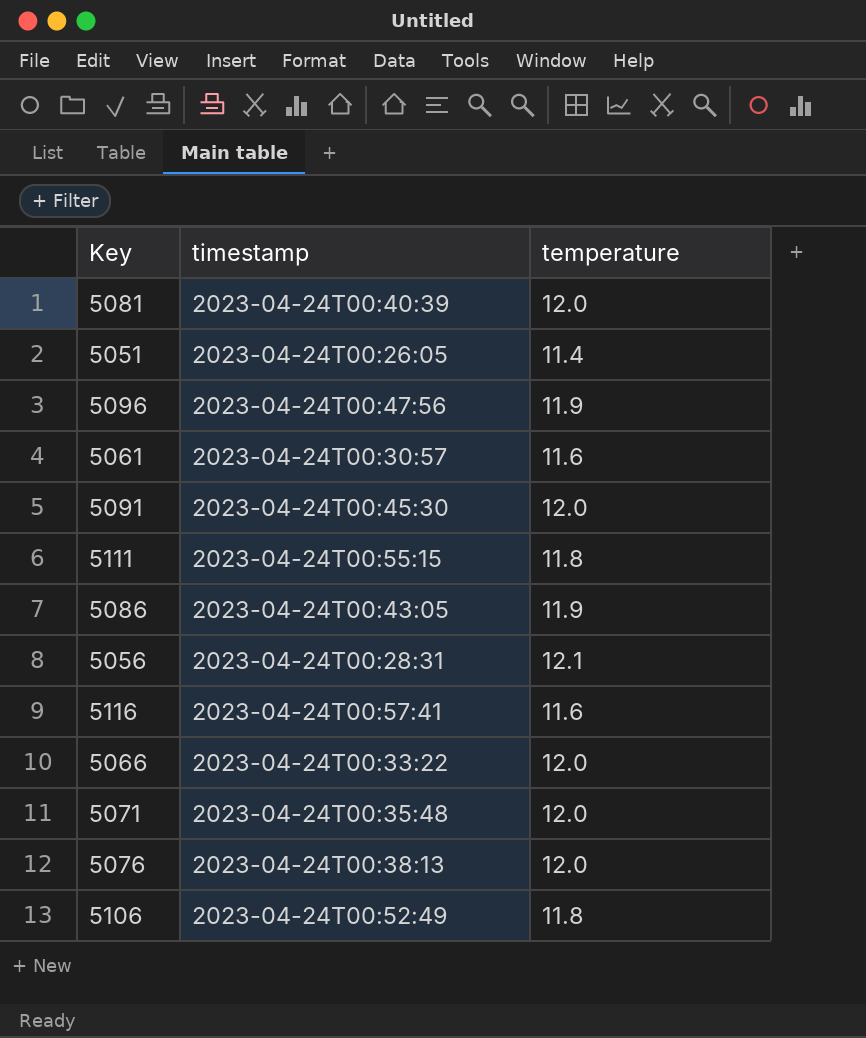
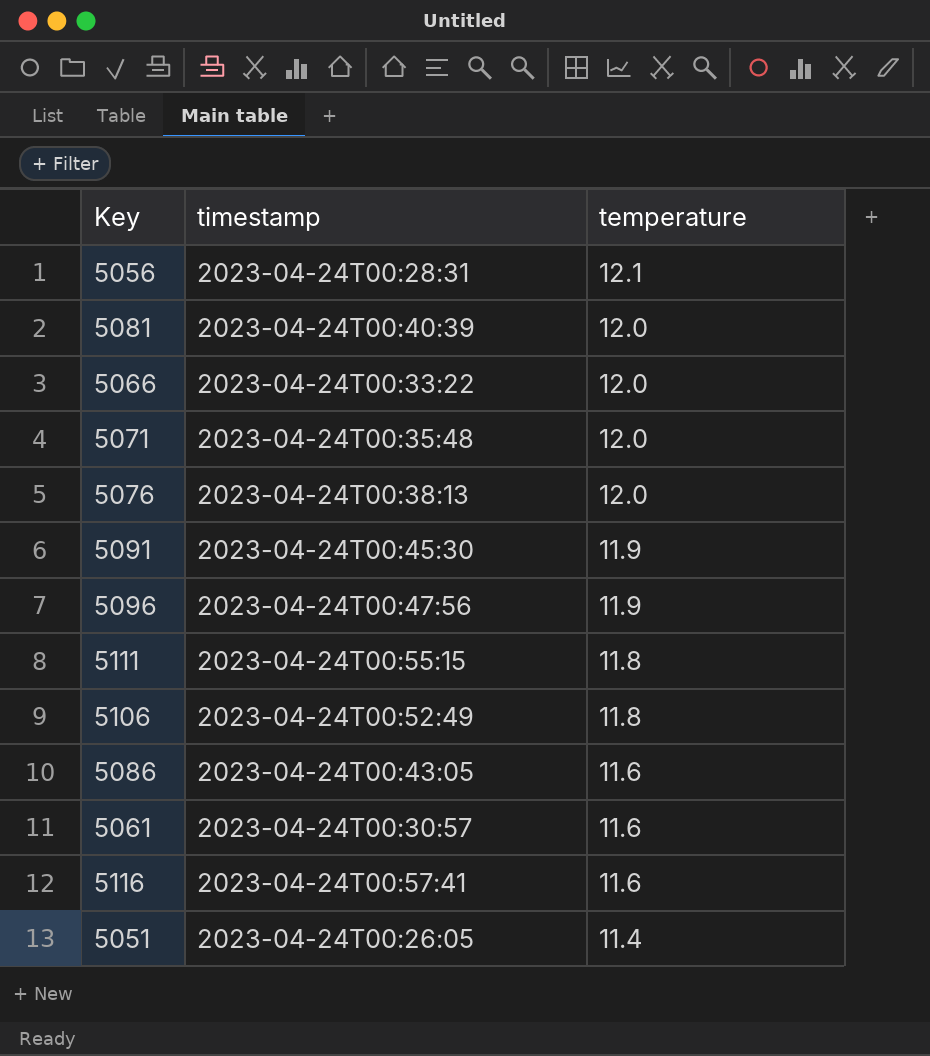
row order: none -> temperature descending
5091 | temperature: 12.0 -> 11.9
5086 | temperature: 11.9 -> 11.6

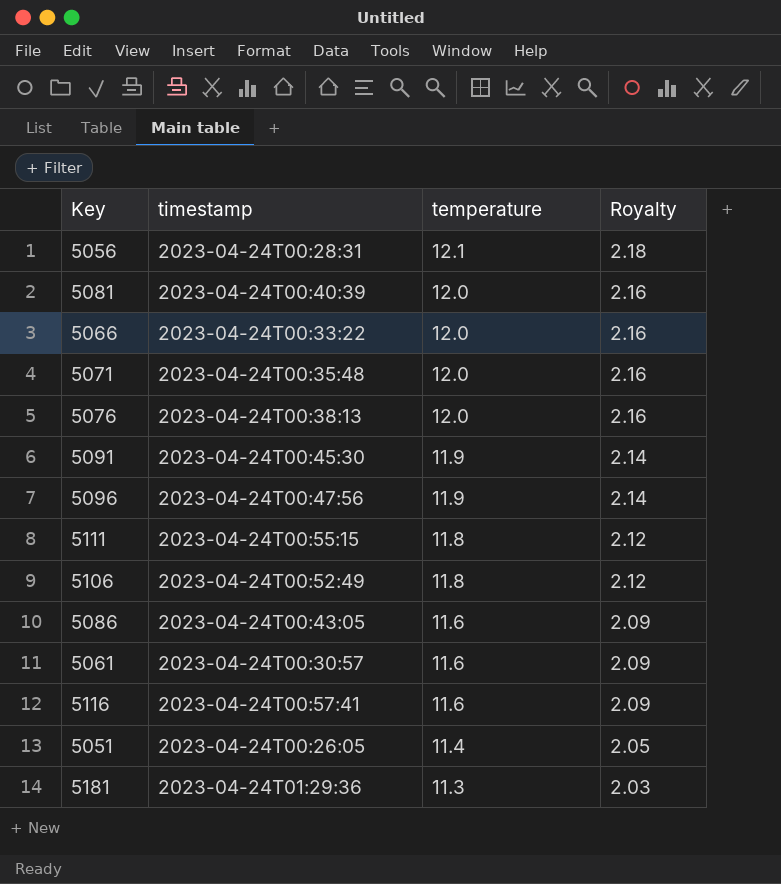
column Royalty | formula: none -> [temperature] * 0.18
row 5181: none -> 2023-04-24T01:29:36 | 11.3 | 2.03

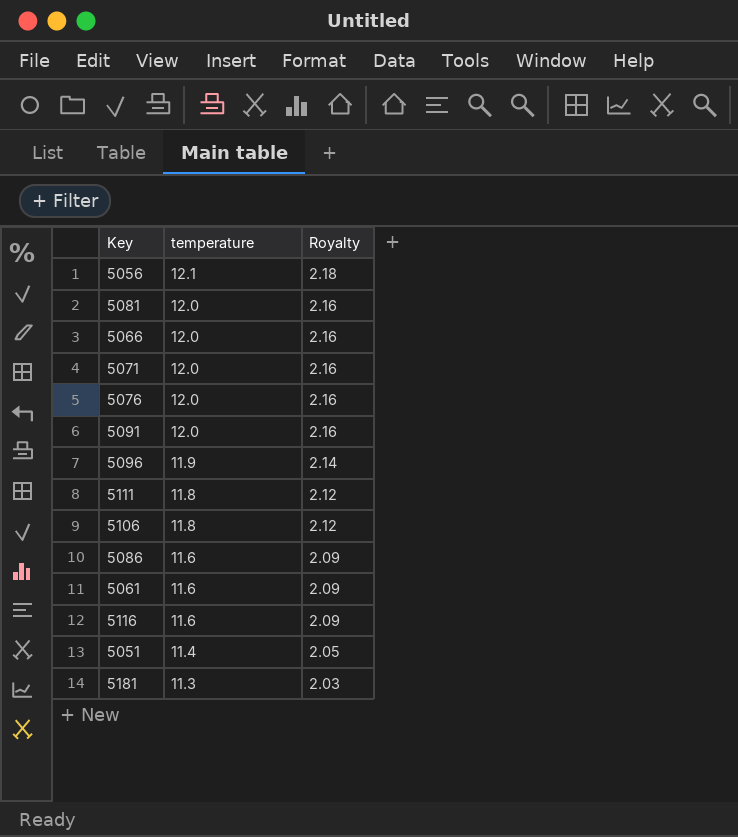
column timestamp | position: 2 -> none
5091 | temperature: 11.9 -> 12.0
5091 | Royalty: 2.14 -> 2.16

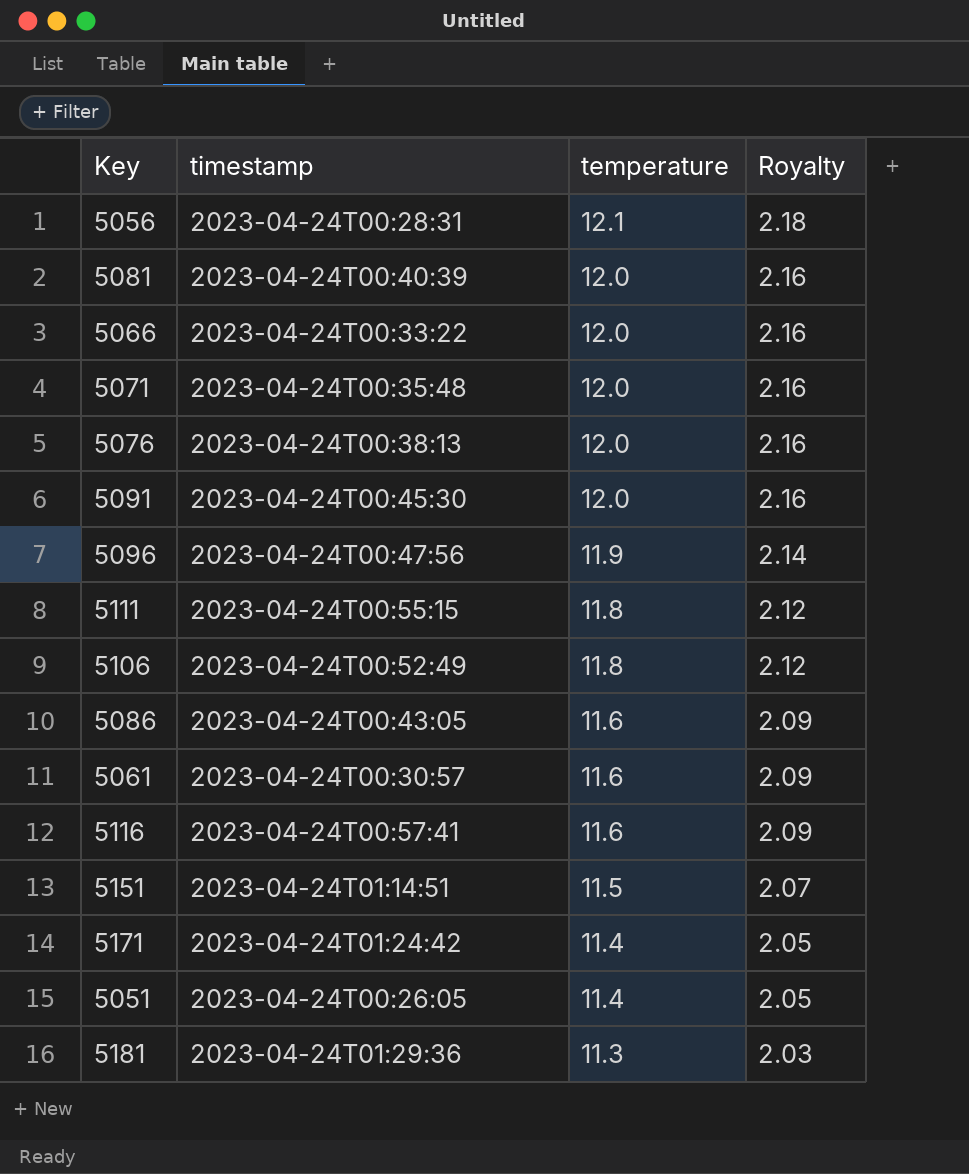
column timestamp | position: none -> 2
row 5151: none -> 2023-04-24T01:14:51 | 11.5 | 2.07
row 5171: none -> 2023-04-24T01:24:42 | 11.4 | 2.05

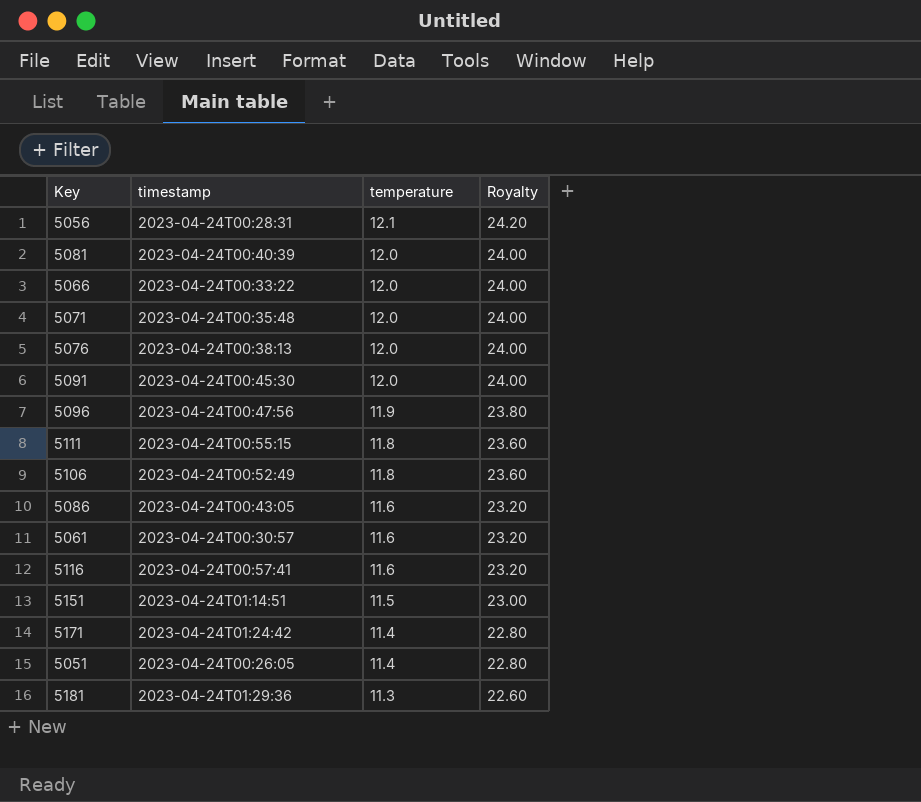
column Royalty | formula: [temperature] * 0.18 -> [temperature] * 2

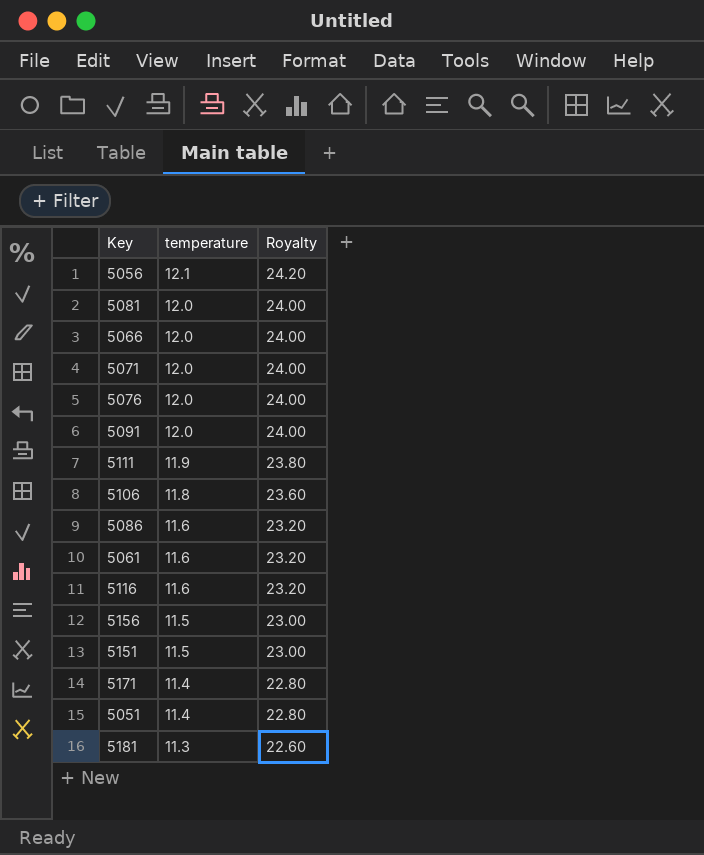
column timestamp | position: 2 -> none
row 5096: 2023-04-24T00:47:56 | 11.9 | 23.80 -> none
5111 | temperature: 11.8 -> 11.9
5111 | Royalty: 23.60 -> 23.80
row 5156: none -> 11.5 | 23.00

